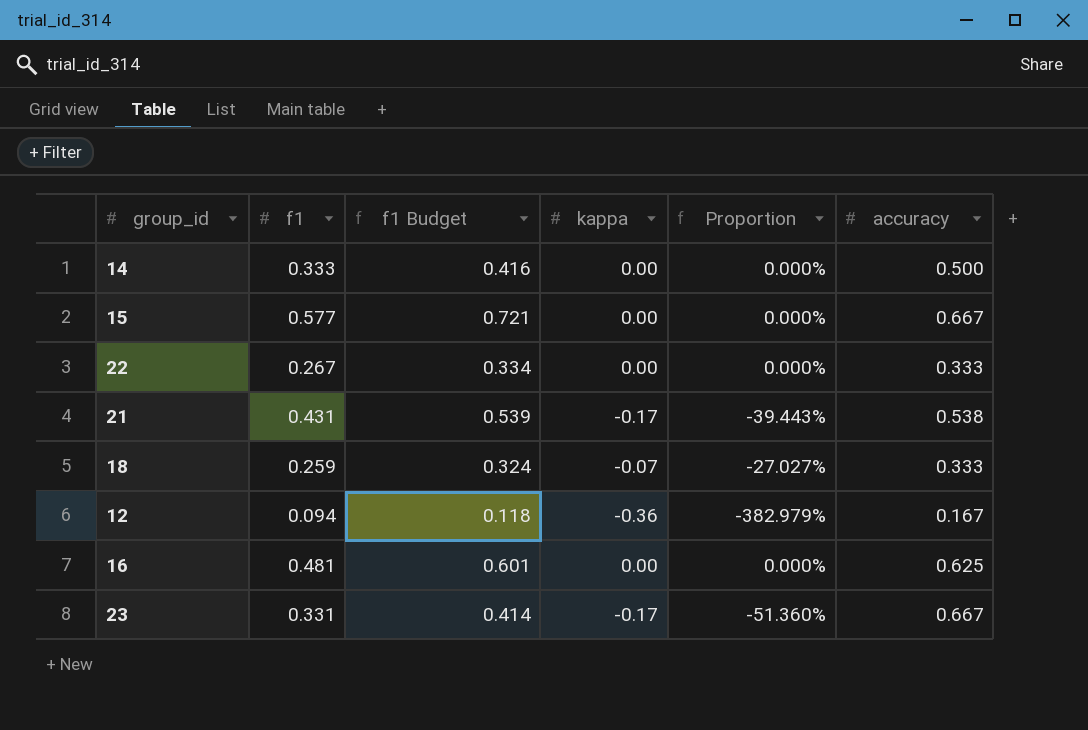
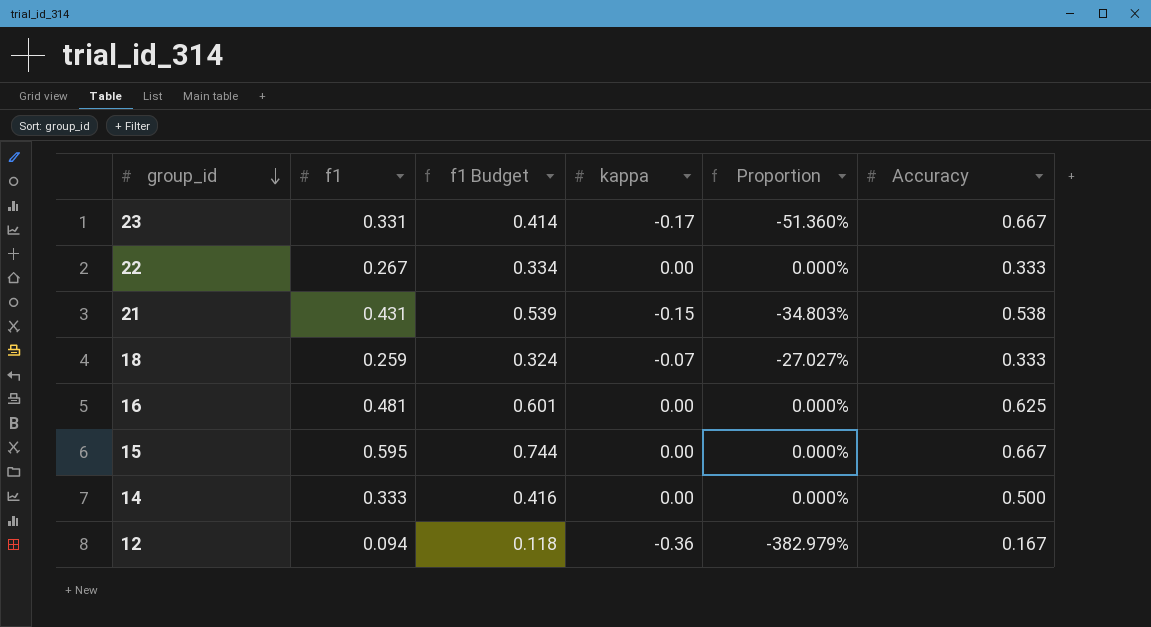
row order: none -> group_id descending
column name: accuracy -> Accuracy
21 | kappa: -0.17 -> -0.15
21 | Proportion: -39.443% -> -34.803%
15 | f1: 0.577 -> 0.595
15 | f1 Budget: 0.721 -> 0.744

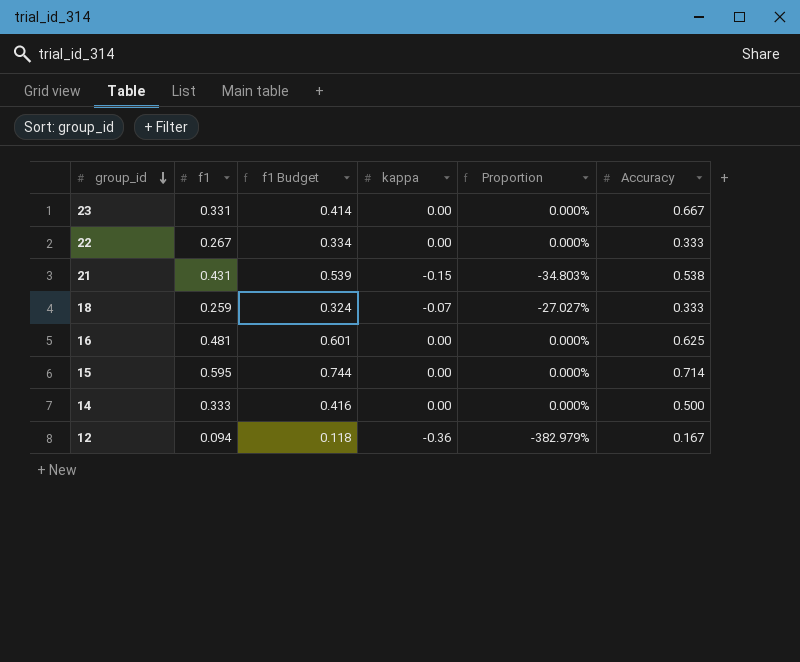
23 | kappa: -0.17 -> 0.00
23 | Proportion: -51.360% -> 0.000%
15 | Accuracy: 0.667 -> 0.714

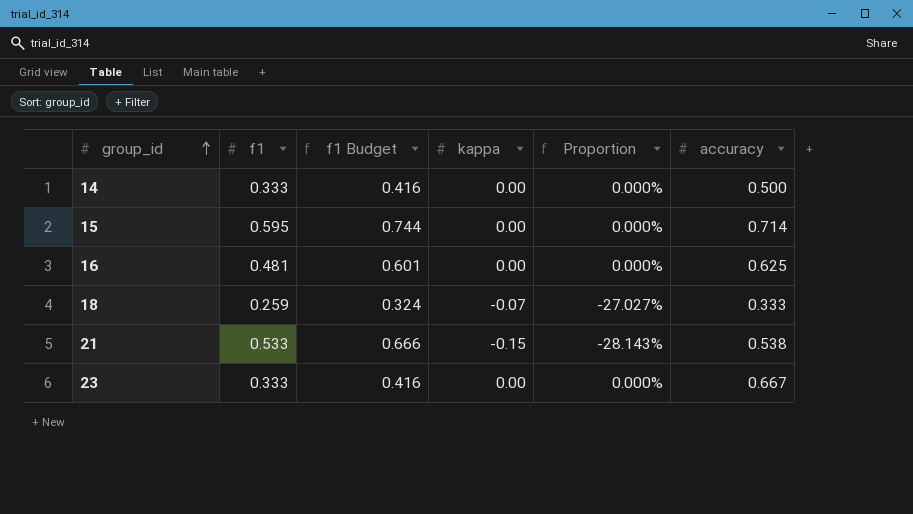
row order: group_id descending -> group_id ascending
column name: Accuracy -> accuracy
row 22: 0.267 | 0.334 | 0.00 | 0.000% | 0.333 -> none
row 12: 0.094 | 0.118 | -0.36 | -382.979% | 0.167 -> none
21 | f1: 0.431 -> 0.533
21 | f1 Budget: 0.539 -> 0.666
21 | Proportion: -34.803% -> -28.143%
23 | f1: 0.331 -> 0.333
23 | f1 Budget: 0.414 -> 0.416

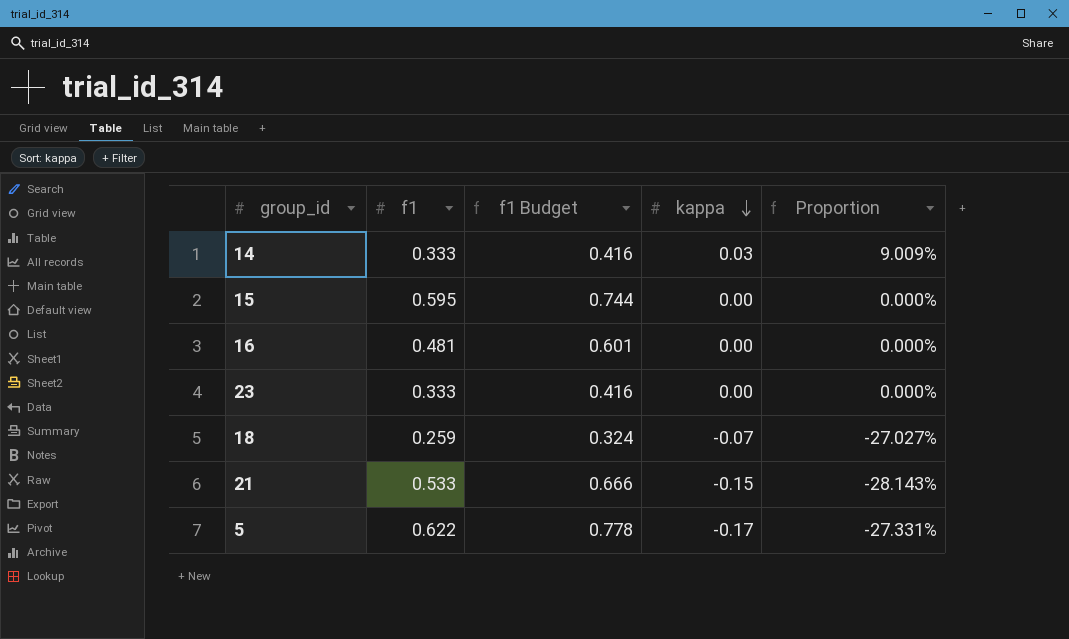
row order: group_id ascending -> kappa descending
column accuracy | position: 6 -> none
14 | kappa: 0.00 -> 0.03
14 | Proportion: 0.000% -> 9.009%
row 5: none -> 0.622 | 0.778 | -0.17 | -27.331%

